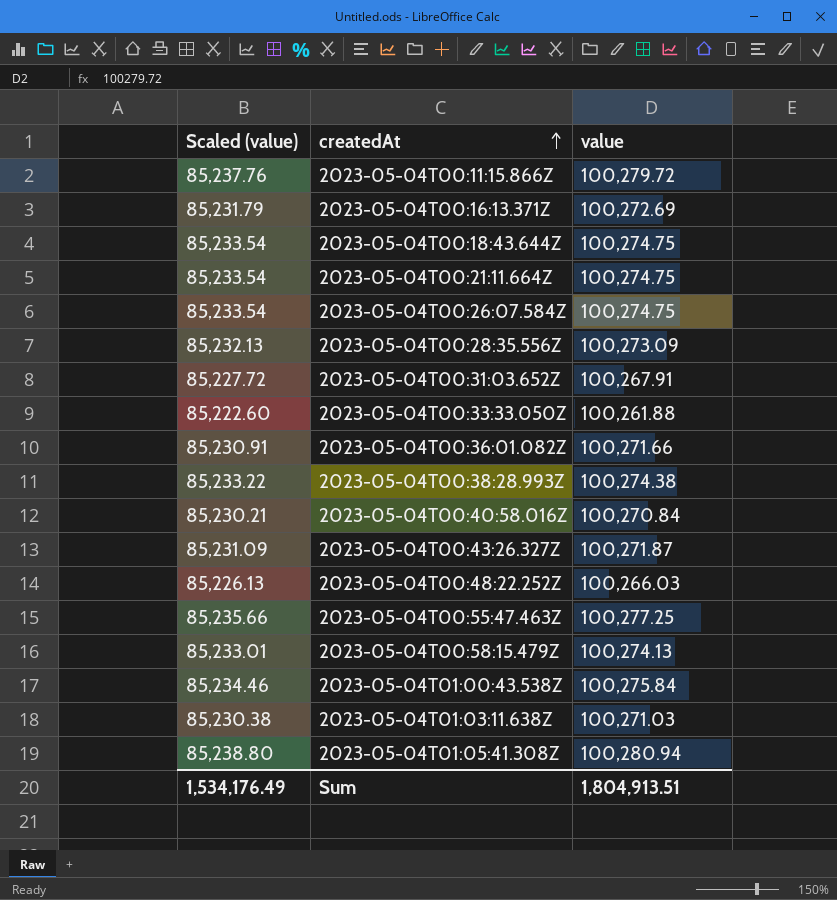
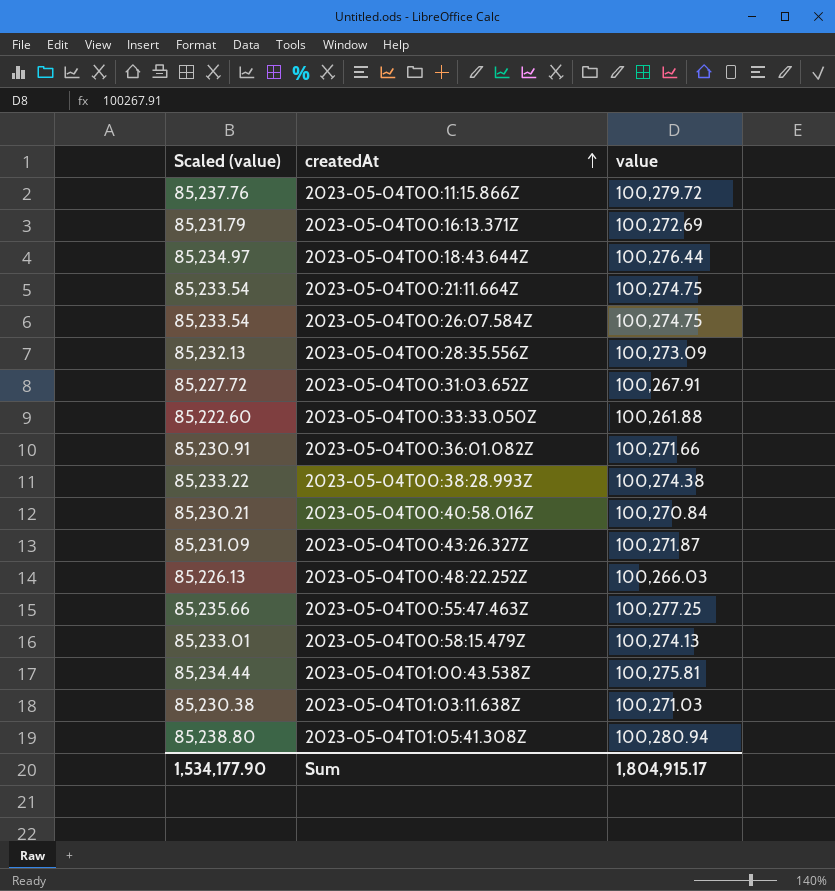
2023-05-04T00:18:43.644Z | Scaled (value): 85,233.54 -> 85,234.97
2023-05-04T00:18:43.644Z | value: 100,274.75 -> 100,276.44
2023-05-04T01:00:43.538Z | Scaled (value): 85,234.46 -> 85,234.44
2023-05-04T01:00:43.538Z | value: 100,275.84 -> 100,275.81
Sum | Scaled (value): 1,534,176.49 -> 1,534,177.90
Sum | value: 1,804,913.51 -> 1,804,915.17

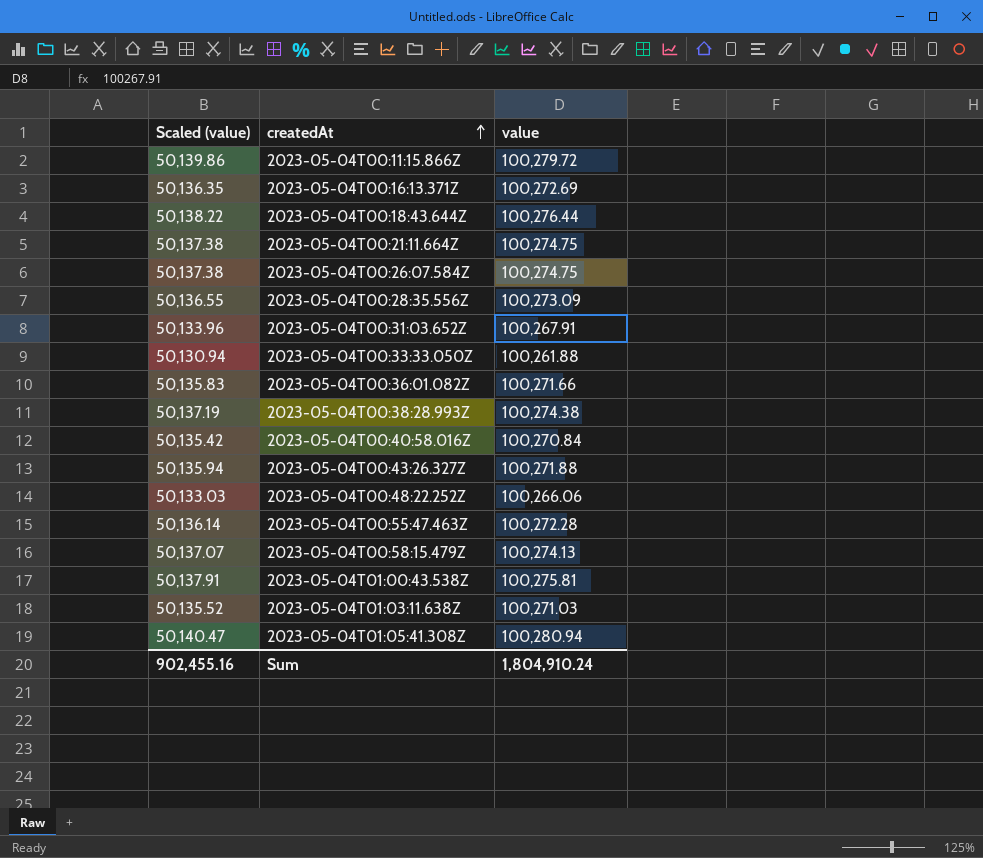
column Scaled (value) | formula: [value] * 0.85 -> [value] * 0.5
2023-05-04T00:43:26.327Z | value: 100,271.87 -> 100,271.88
2023-05-04T00:48:22.252Z | value: 100,266.03 -> 100,266.06
2023-05-04T00:55:47.463Z | value: 100,277.25 -> 100,272.28
Sum | Scaled (value): 1,534,177.90 -> 902,455.16
Sum | value: 1,804,915.17 -> 1,804,910.24

